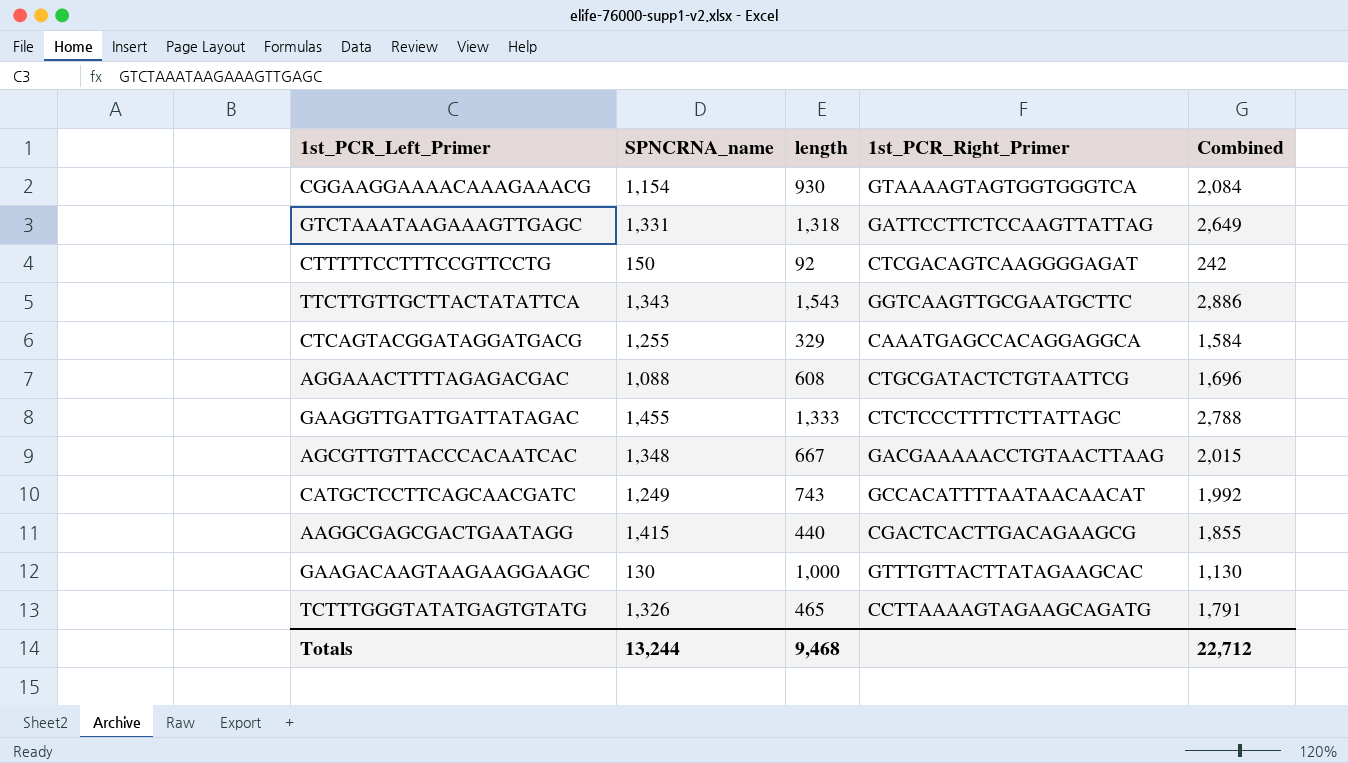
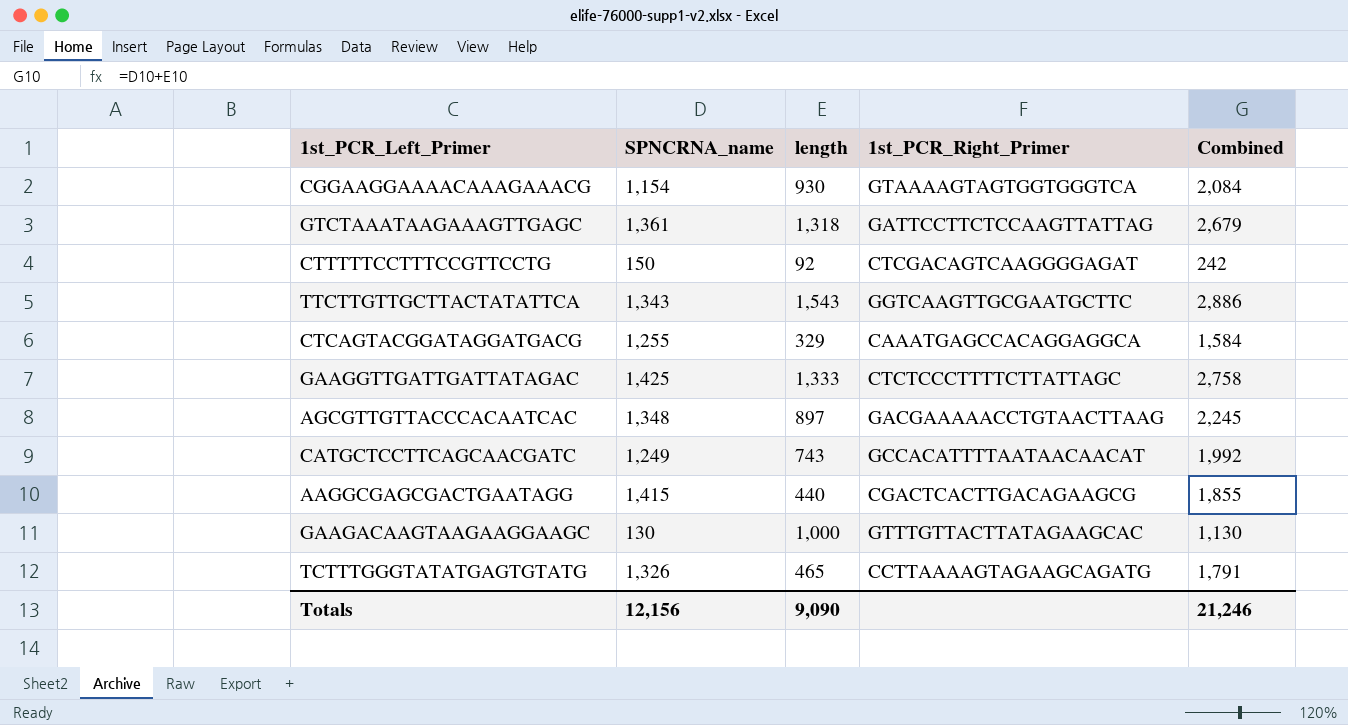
row AGGAAACTTTTAGAGACGAC: 1,088 | 608 | CTGCGATACTCTGTAATTCG | 1,696 -> none
GTCTAAATAAGAAAGTTGAGC | SPNCRNA_name: 1,331 -> 1,361
GTCTAAATAAGAAAGTTGAGC | Combined: 2,649 -> 2,679
GAAGGTTGATTGATTATAGAC | SPNCRNA_name: 1,455 -> 1,425
GAAGGTTGATTGATTATAGAC | Combined: 2,788 -> 2,758
AGCGTTGTTACCCACAATCAC | length: 667 -> 897
AGCGTTGTTACCCACAATCAC | Combined: 2,015 -> 2,245
Totals | SPNCRNA_name: 13,244 -> 12,156
Totals | length: 9,468 -> 9,090
Totals | Combined: 22,712 -> 21,246

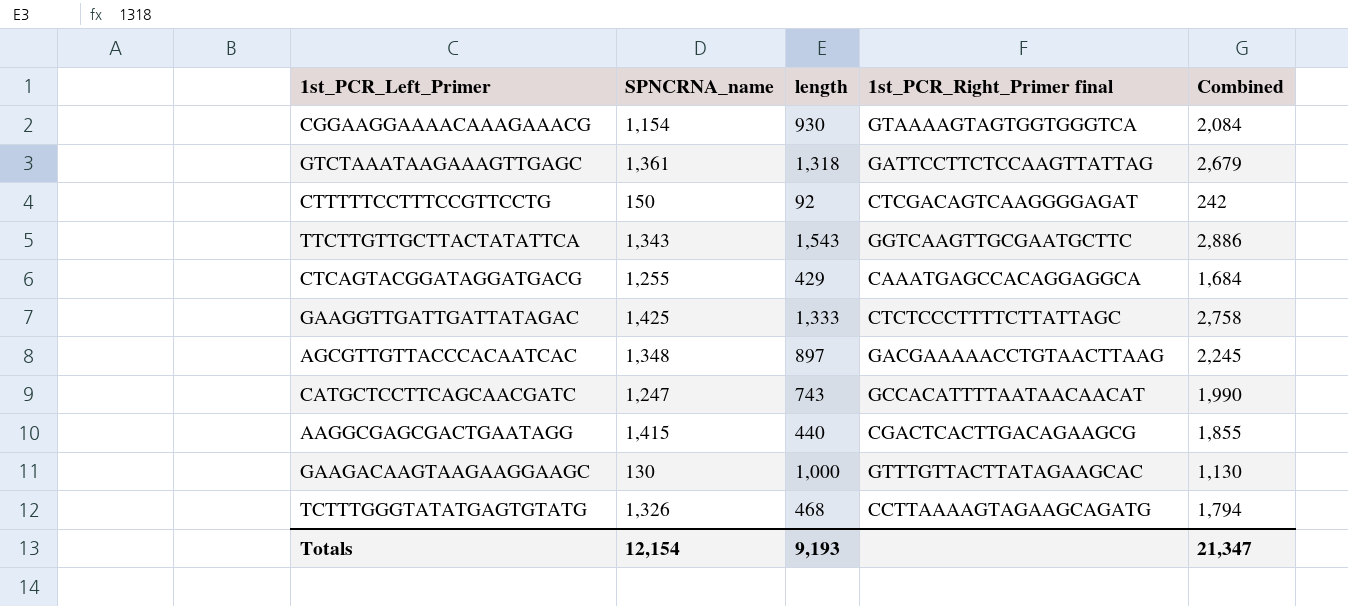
column name: 1st_PCR_Right_Primer -> 1st_PCR_Right_Primer final
CTCAGTACGGATAGGATGACG | length: 329 -> 429
CTCAGTACGGATAGGATGACG | Combined: 1,584 -> 1,684
CATGCTCCTTCAGCAACGATC | SPNCRNA_name: 1,249 -> 1,247
CATGCTCCTTCAGCAACGATC | Combined: 1,992 -> 1,990
TCTTTGGGTATATGAGTGTATG | length: 465 -> 468
TCTTTGGGTATATGAGTGTATG | Combined: 1,791 -> 1,794
Totals | SPNCRNA_name: 12,156 -> 12,154
Totals | length: 9,090 -> 9,193
Totals | Combined: 21,246 -> 21,347

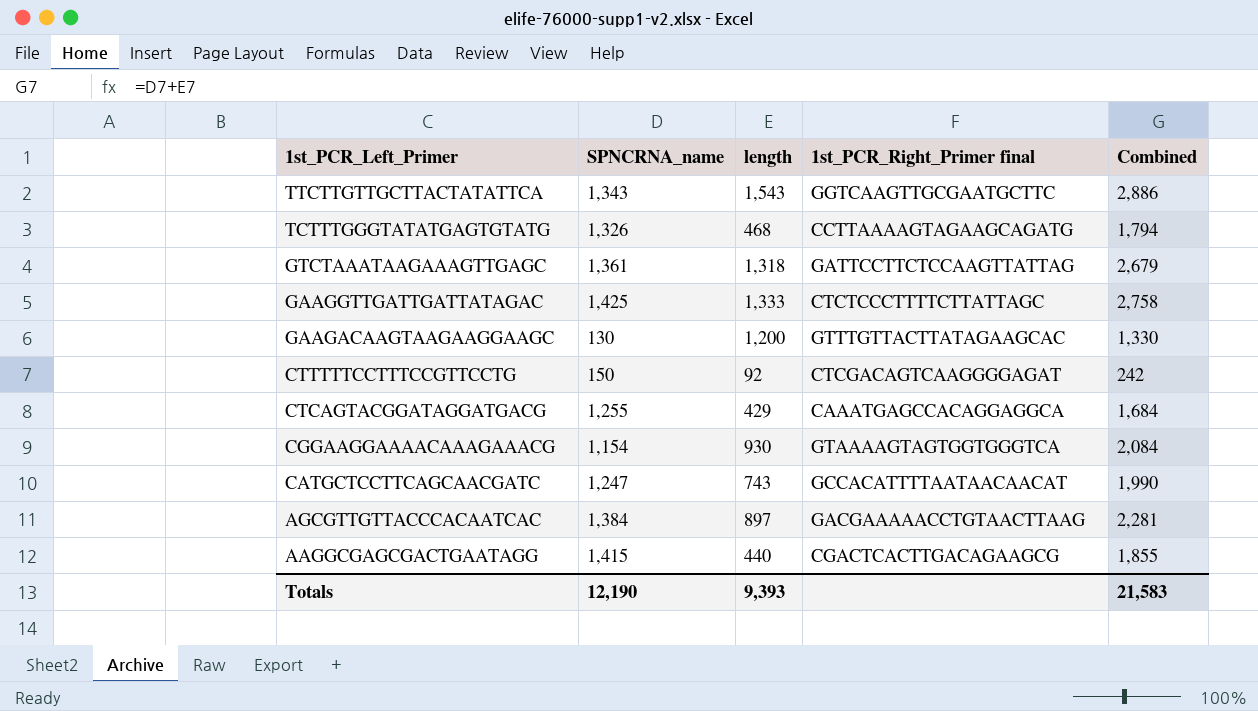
row order: none -> 1st_PCR_Left_Primer descending
GAAGACAAGTAAGAAGGAAGC | length: 1,000 -> 1,200
GAAGACAAGTAAGAAGGAAGC | Combined: 1,130 -> 1,330
AGCGTTGTTACCCACAATCAC | SPNCRNA_name: 1,348 -> 1,384
AGCGTTGTTACCCACAATCAC | Combined: 2,245 -> 2,281
Totals | SPNCRNA_name: 12,154 -> 12,190
Totals | length: 9,193 -> 9,393
Totals | Combined: 21,347 -> 21,583

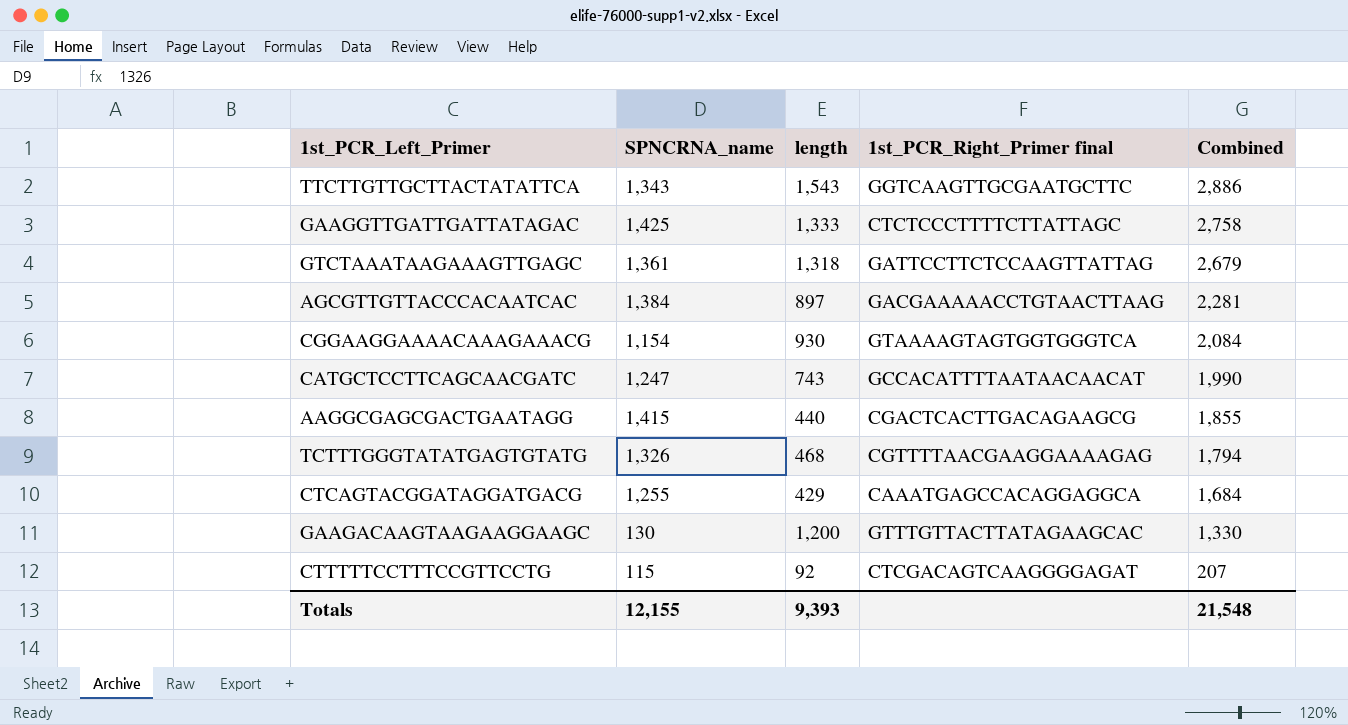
row order: 1st_PCR_Left_Primer descending -> Combined descending
TCTTTGGGTATATGAGTGTATG | 1st_PCR_Right_Primer final: CCTTAAAAGTAGAAGCAGATG -> CGTTTTAACGAAGGAAAAGAG
CTTTTTCCTTTCCGTTCCTG | SPNCRNA_name: 150 -> 115
CTTTTTCCTTTCCGTTCCTG | Combined: 242 -> 207
Totals | SPNCRNA_name: 12,190 -> 12,155
Totals | Combined: 21,583 -> 21,548

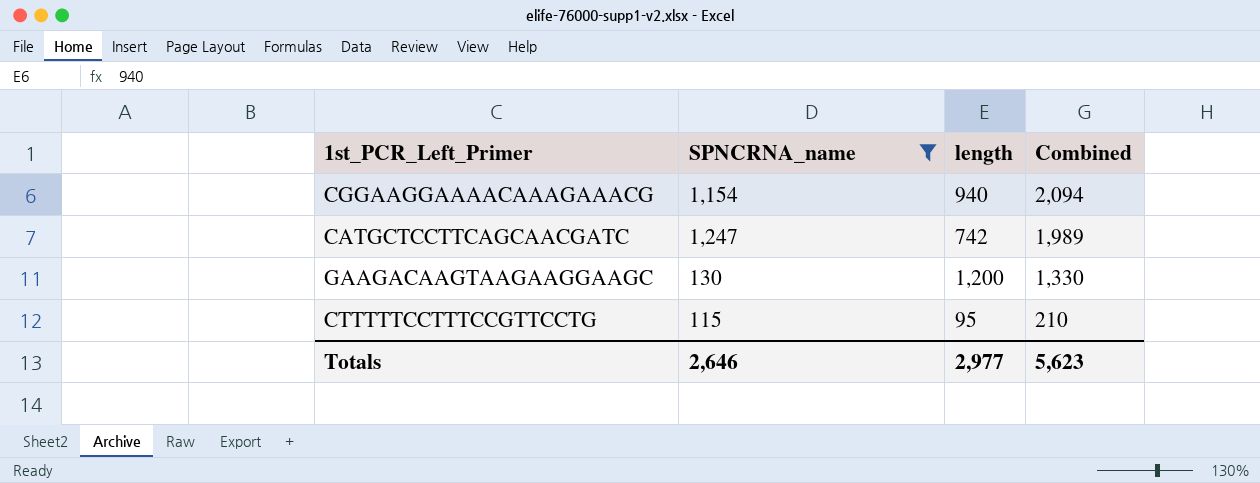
filter: none -> SPNCRNA_name <= 1,247
column 1st_PCR_Right_Primer final | position: 4 -> none
CGGAAGGAAAACAAAGAAACG | length: 930 -> 940
CGGAAGGAAAACAAAGAAACG | Combined: 2,084 -> 2,094
CATGCTCCTTCAGCAACGATC | length: 743 -> 742
CATGCTCCTTCAGCAACGATC | Combined: 1,990 -> 1,989
CTTTTTCCTTTCCGTTCCTG | length: 92 -> 95
CTTTTTCCTTTCCGTTCCTG | Combined: 207 -> 210
Totals | SPNCRNA_name: 12,155 -> 2,646
Totals | length: 9,393 -> 2,977
Totals | Combined: 21,548 -> 5,623

